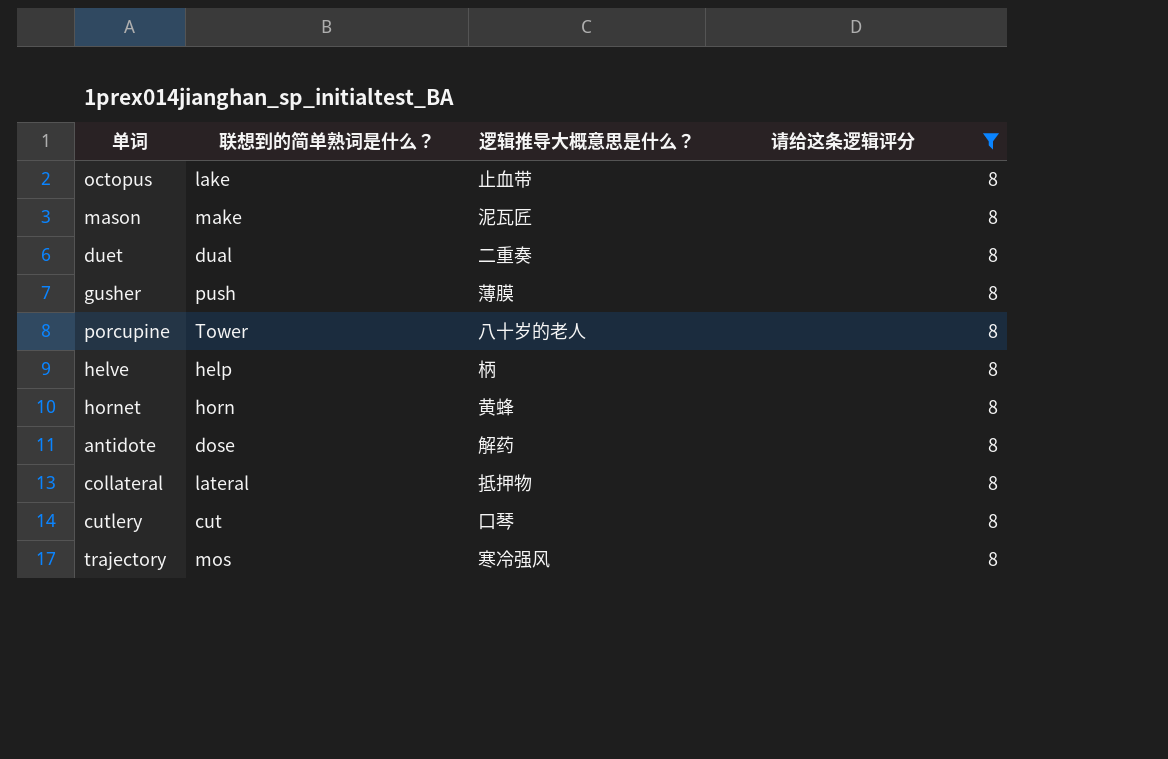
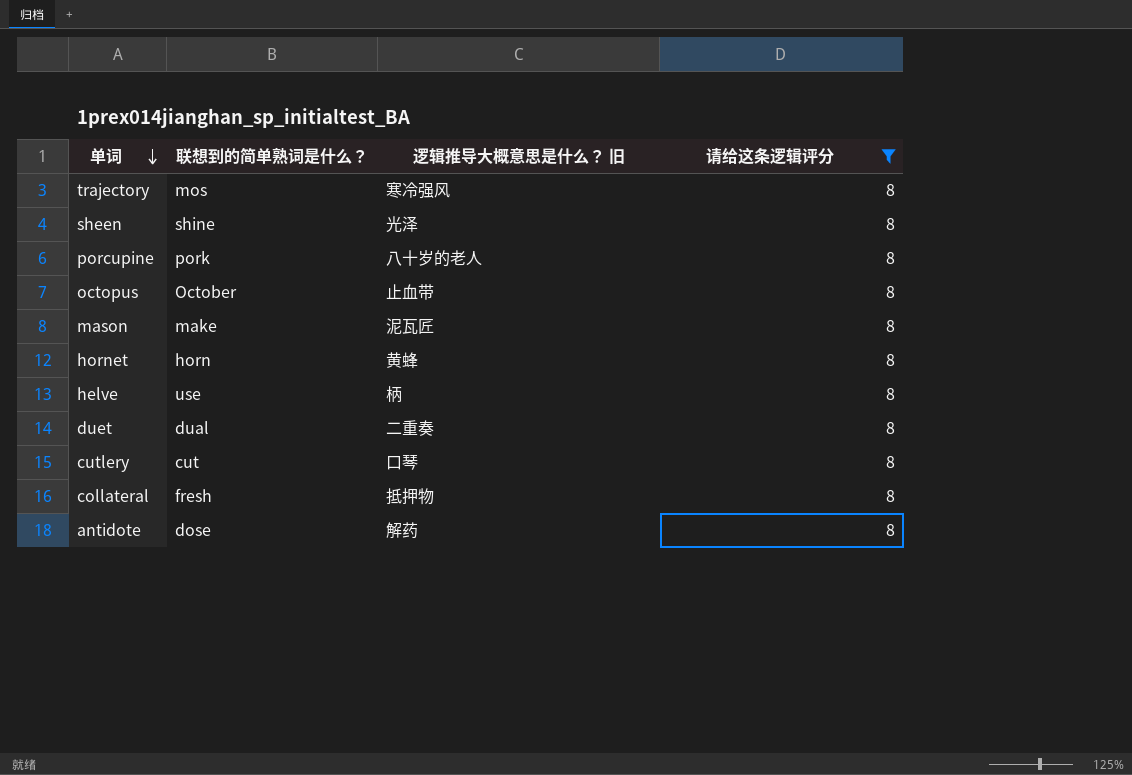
row order: none -> 单词 descending
column name: 逻辑推导大概意思是什么？ -> 逻辑推导大概意思是什么？ 旧
row gusher: push | 薄膜 | 8 -> none
row sheen: none -> shine | 光泽 | 8
porcupine | 联想到的简单熟词是什么？: Tower -> pork
octopus | 联想到的简单熟词是什么？: lake -> October
helve | 联想到的简单熟词是什么？: help -> use
collateral | 联想到的简单熟词是什么？: lateral -> fresh

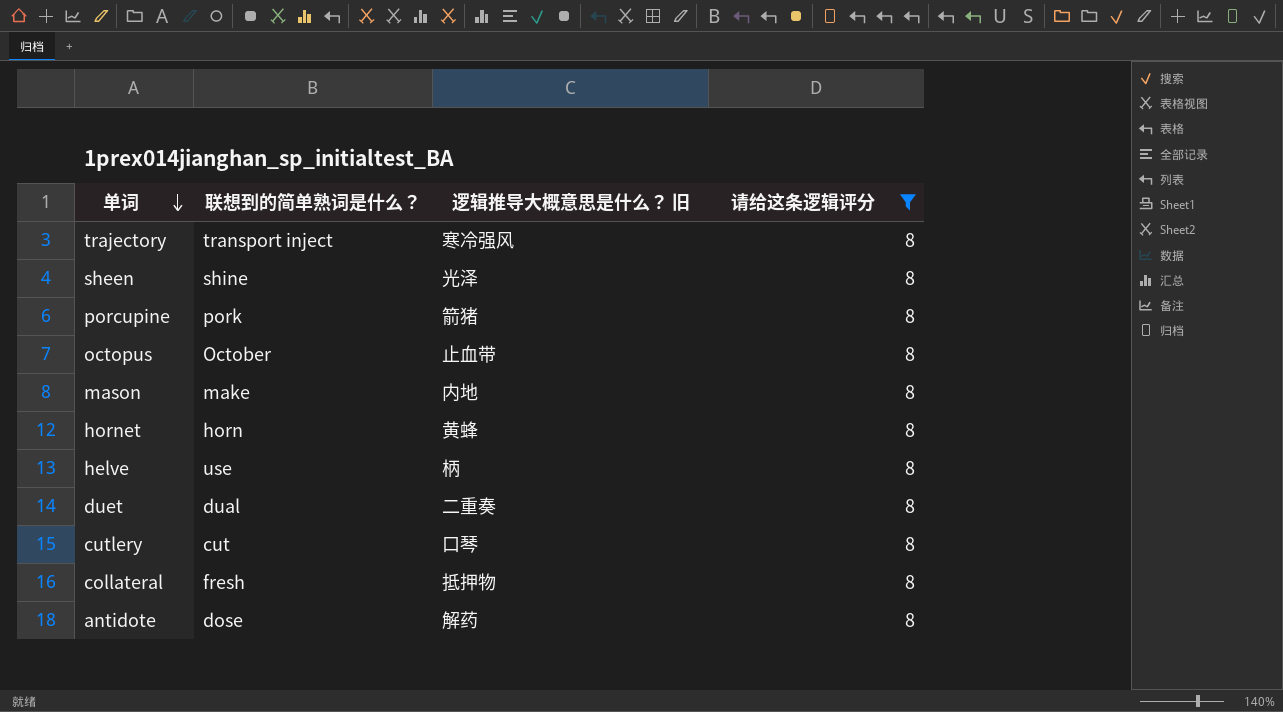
trajectory | 联想到的简单熟词是什么？: mos -> transport inject
porcupine | 逻辑推导大概意思是什么？ 旧: 八十岁的老人 -> 箭猪
mason | 逻辑推导大概意思是什么？ 旧: 泥瓦匠 -> 内地

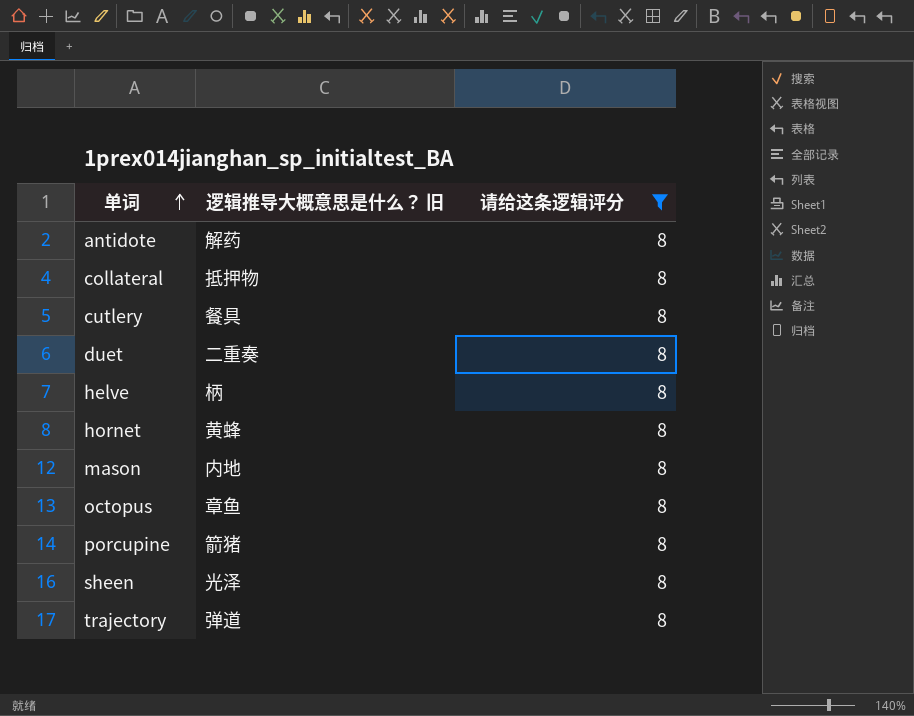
row order: 单词 descending -> 单词 ascending
column 联想到的简单熟词是什么？ | position: 2 -> none
cutlery | 逻辑推导大概意思是什么？ 旧: 口琴 -> 餐具
octopus | 逻辑推导大概意思是什么？ 旧: 止血带 -> 章鱼
trajectory | 逻辑推导大概意思是什么？ 旧: 寒冷强风 -> 弹道

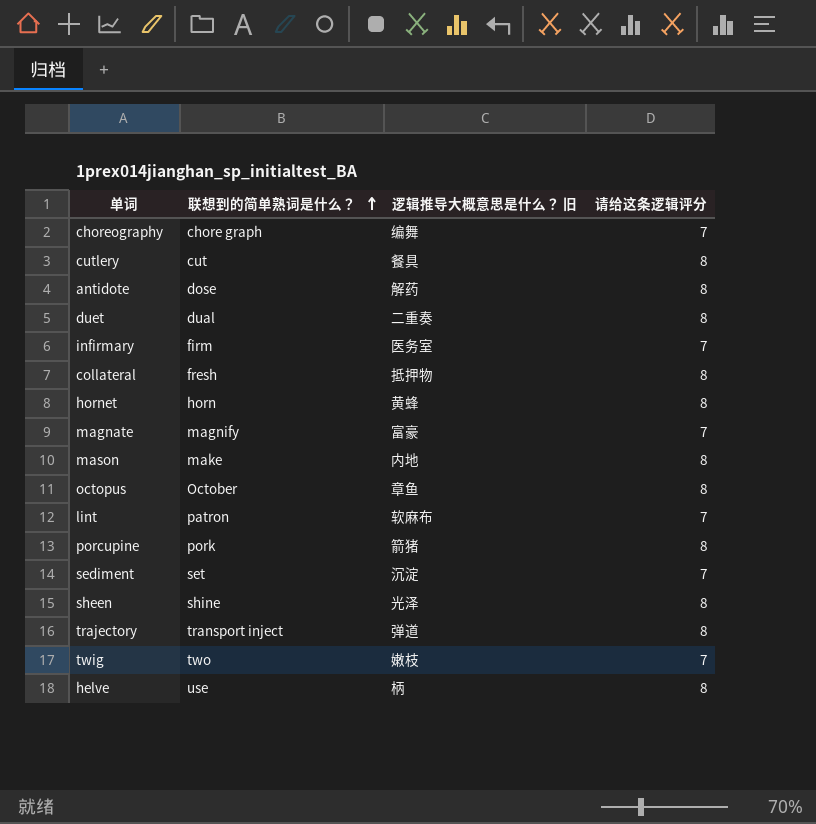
filter: 请给这条逻辑评分 = 8 -> none
row order: 单词 ascending -> 联想到的简单熟词是什么？ ascending
column 联想到的简单熟词是什么？ | position: none -> 2

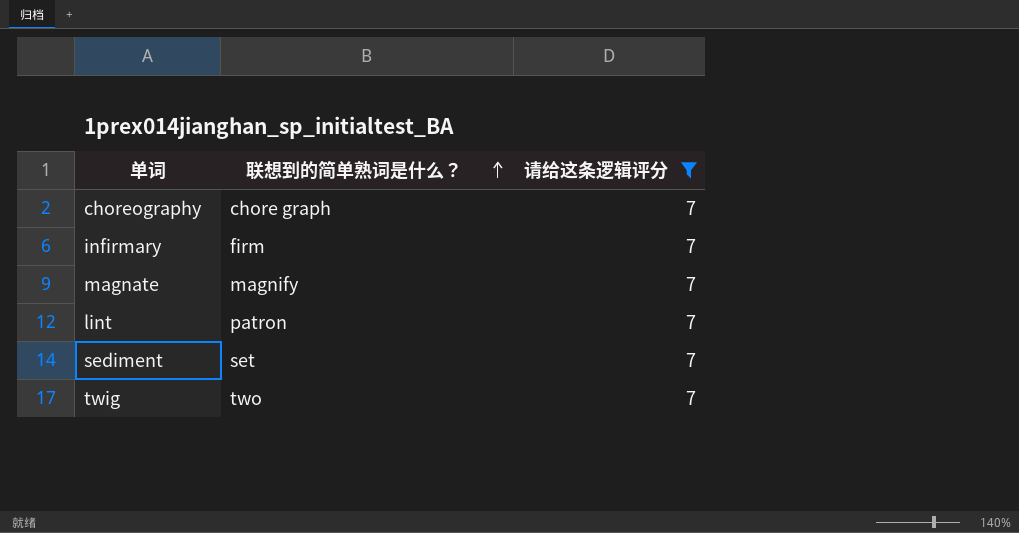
filter: none -> 请给这条逻辑评分 = 7
column 逻辑推导大概意思是什么？ 旧 | position: 3 -> none

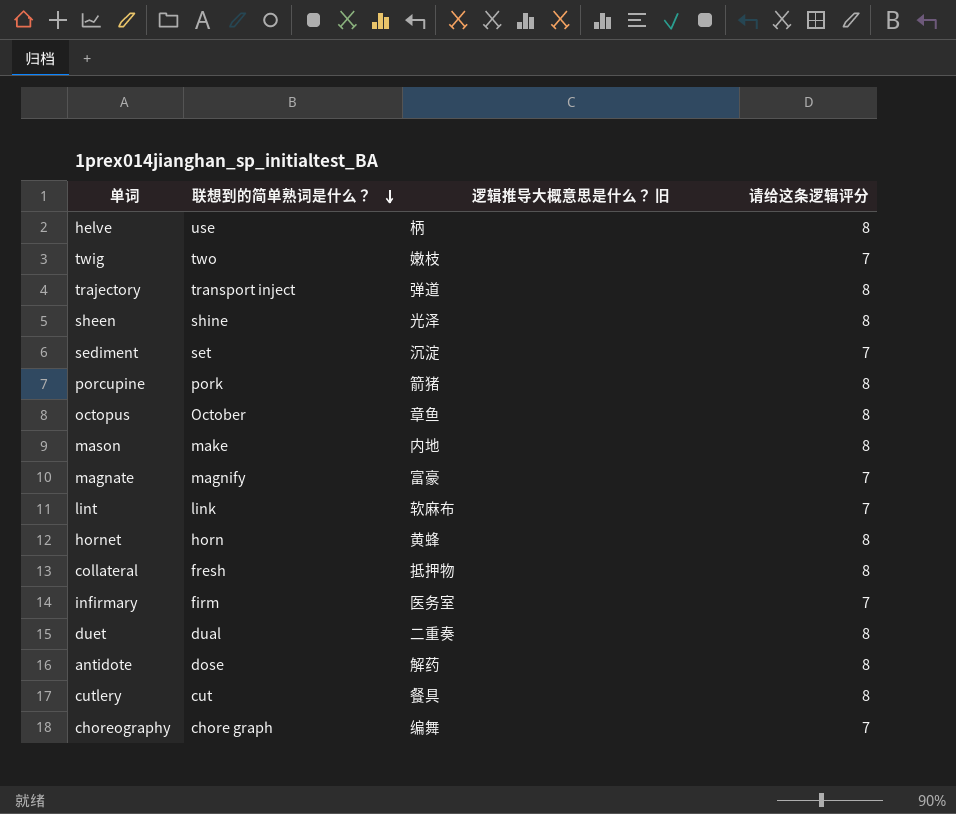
filter: 请给这条逻辑评分 = 7 -> none
row order: 联想到的简单熟词是什么？ ascending -> 联想到的简单熟词是什么？ descending
column 逻辑推导大概意思是什么？ 旧 | position: none -> 3
lint | 联想到的简单熟词是什么？: patron -> link

